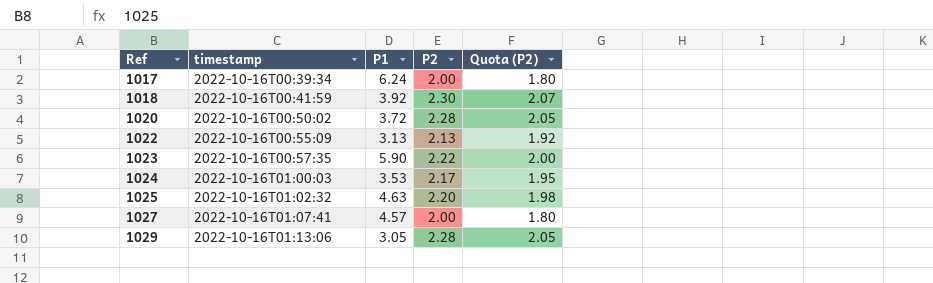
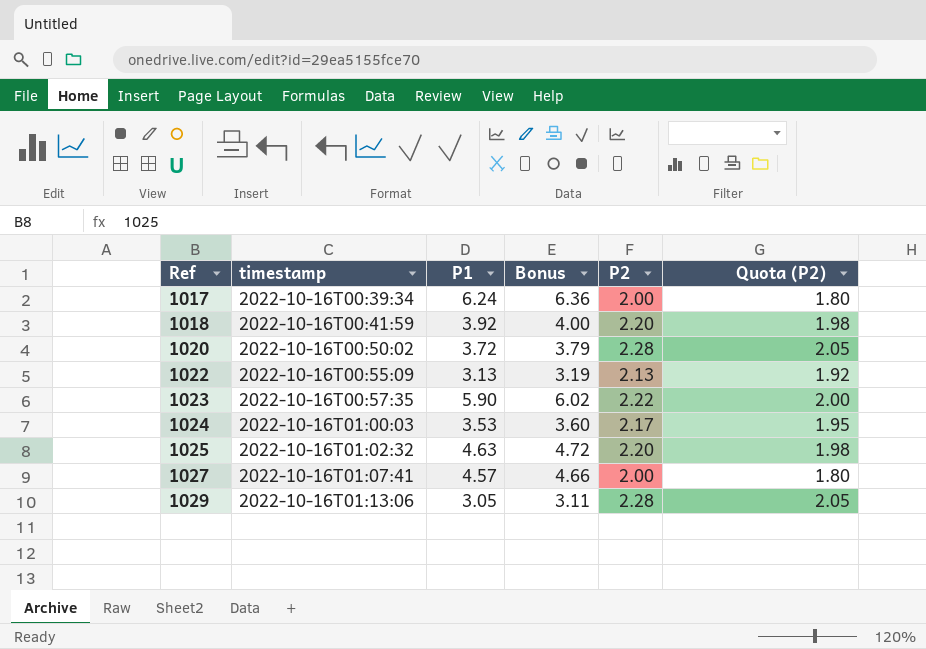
column Bonus | formula: none -> [P1] * 1.02
1018 | P2: 2.30 -> 2.20
1018 | Quota (P2): 2.07 -> 1.98

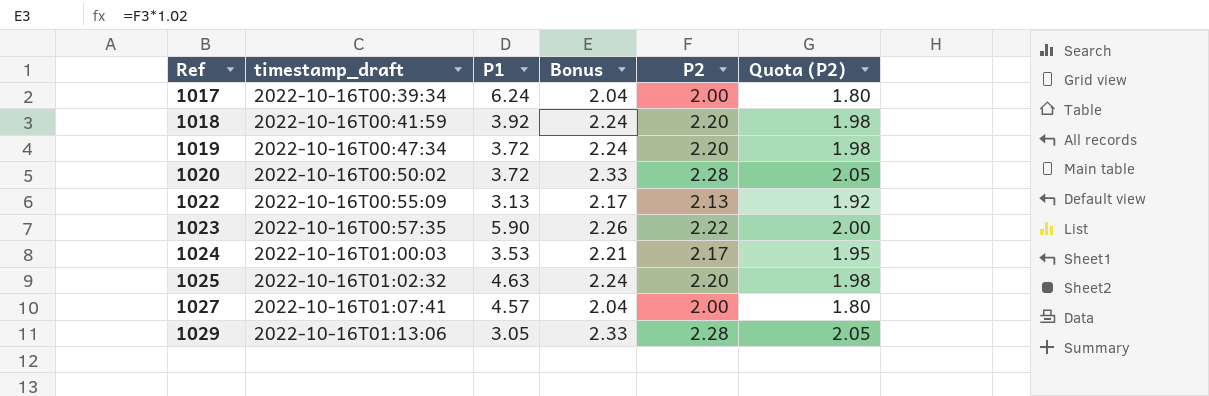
column name: timestamp -> timestamp_draft
column Bonus | formula: [P1] * 1.02 -> [P2] * 1.02
row 1019: none -> 2022-10-16T00:47:34 | 3.72 | 2.24 | 2.20 | 1.98

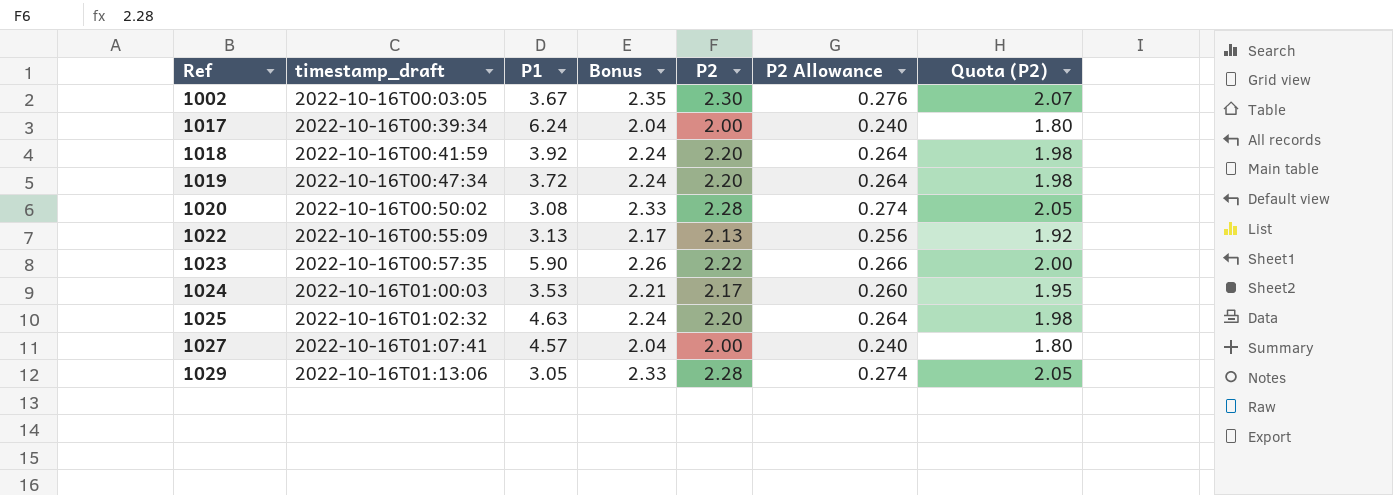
column P2 Allowance | formula: none -> [P2] * 0.12
row 1002: none -> 2022-10-16T00:03:05 | 3.67 | 2.35 | 2.30 | 0.276 | 2.07
1020 | P1: 3.72 -> 3.08

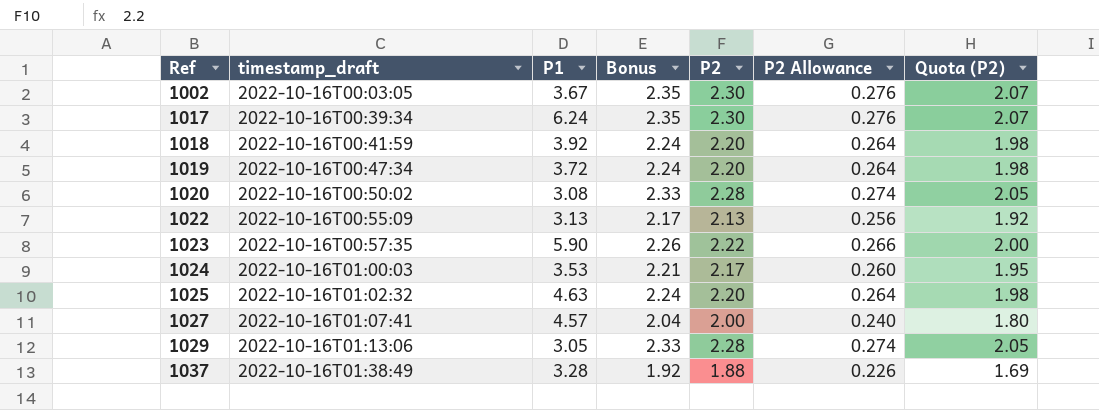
1017 | Bonus: 2.04 -> 2.35
1017 | P2: 2.00 -> 2.30
1017 | P2 Allowance: 0.240 -> 0.276
1017 | Quota (P2): 1.80 -> 2.07
row 1037: none -> 2022-10-16T01:38:49 | 3.28 | 1.92 | 1.88 | 0.226 | 1.69

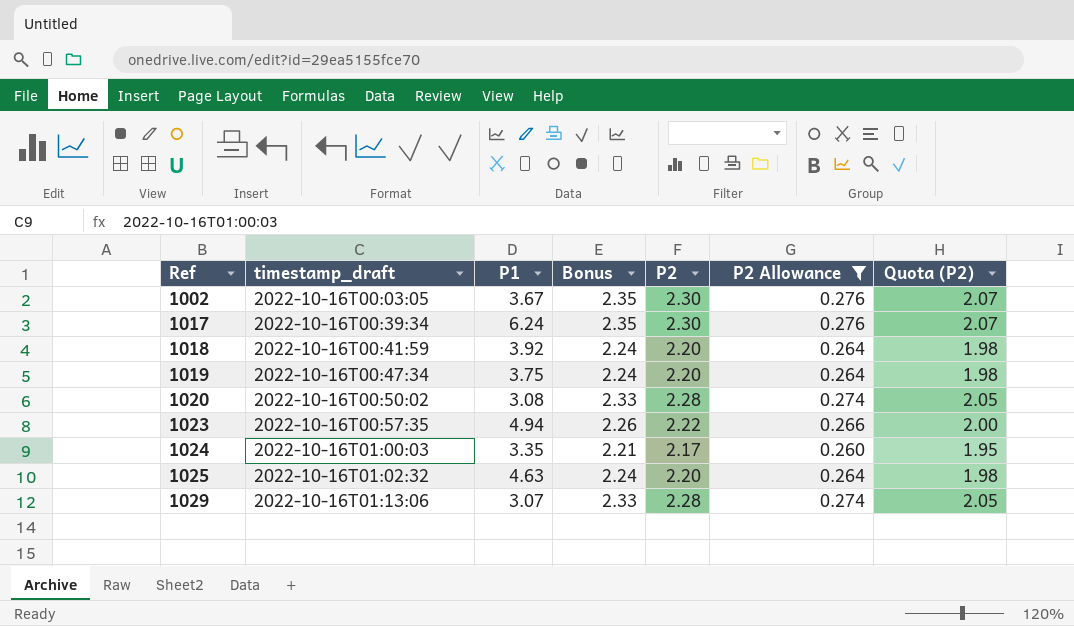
filter: none -> P2 Allowance >= 0.260
1019 | P1: 3.72 -> 3.75
1023 | P1: 5.90 -> 4.94
1024 | P1: 3.53 -> 3.35
1029 | P1: 3.05 -> 3.07

